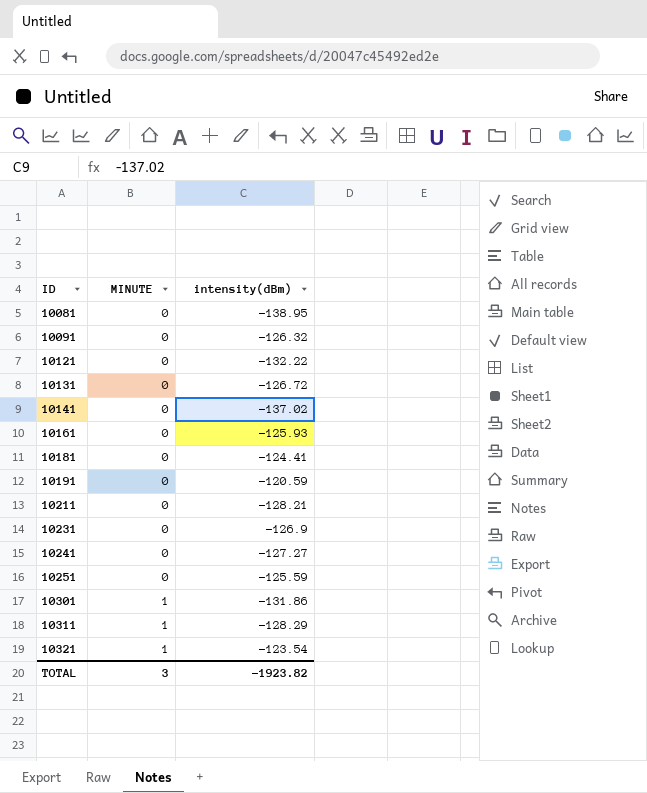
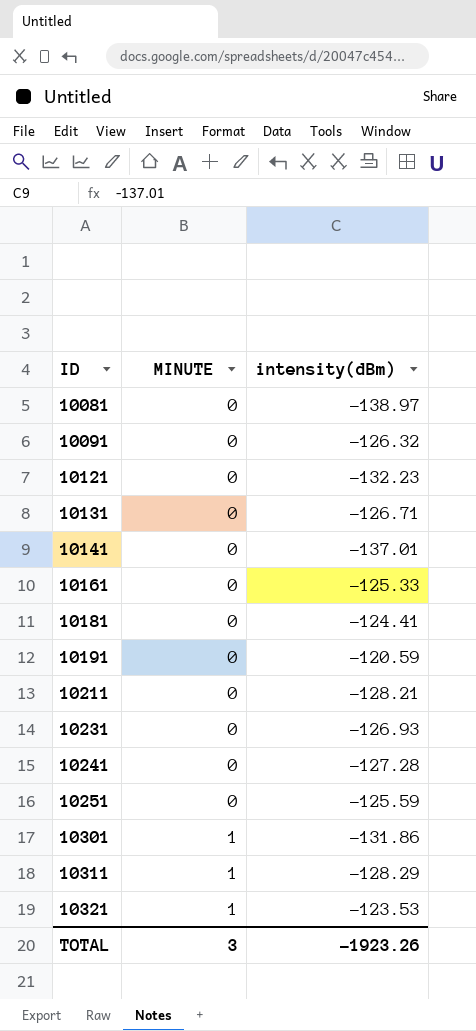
10081 | intensity(dBm): -138.95 -> -138.97
10121 | intensity(dBm): -132.22 -> -132.23
10131 | intensity(dBm): -126.72 -> -126.71
10141 | intensity(dBm): -137.02 -> -137.01
10161 | intensity(dBm): -125.93 -> -125.33
10231 | intensity(dBm): -126.9 -> -126.93
10241 | intensity(dBm): -127.27 -> -127.28
10321 | intensity(dBm): -123.54 -> -123.53
TOTAL | intensity(dBm): -1923.82 -> -1923.26

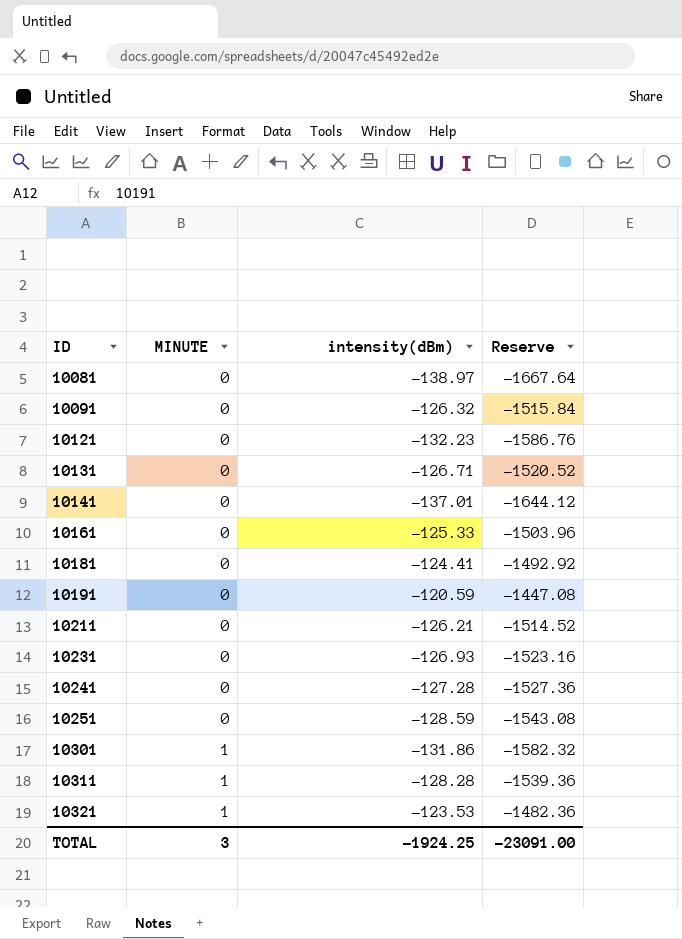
column Reserve | formula: none -> [intensity(dBm)] * 12
10211 | intensity(dBm): -128.21 -> -126.21
10251 | intensity(dBm): -125.59 -> -128.59
10311 | intensity(dBm): -128.29 -> -128.28
TOTAL | intensity(dBm): -1923.26 -> -1924.25

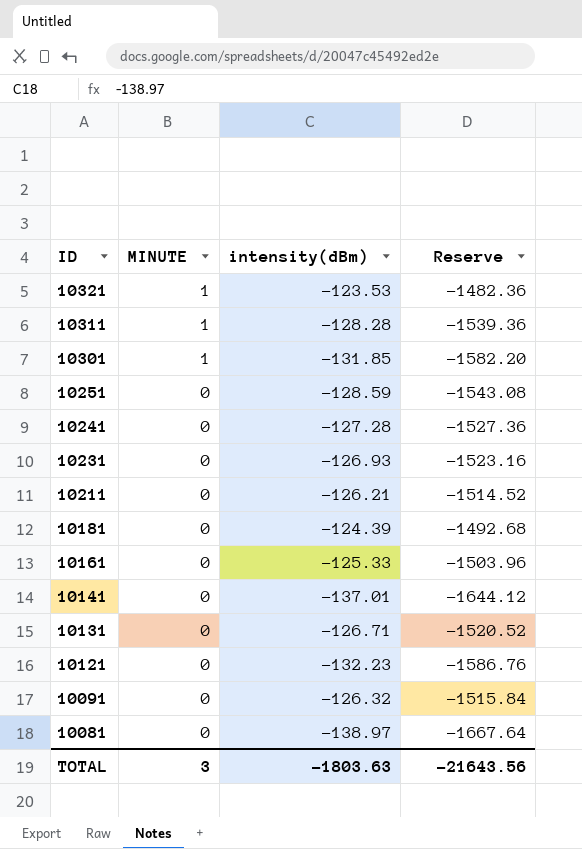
row order: ID ascending -> ID descending
row 10191: 0 | -120.59 | -1447.08 -> none
10301 | intensity(dBm): -131.86 -> -131.85
10301 | Reserve: -1582.32 -> -1582.20
10181 | intensity(dBm): -124.41 -> -124.39
10181 | Reserve: -1492.92 -> -1492.68
TOTAL | intensity(dBm): -1924.25 -> -1803.63
TOTAL | Reserve: -23091.00 -> -21643.56

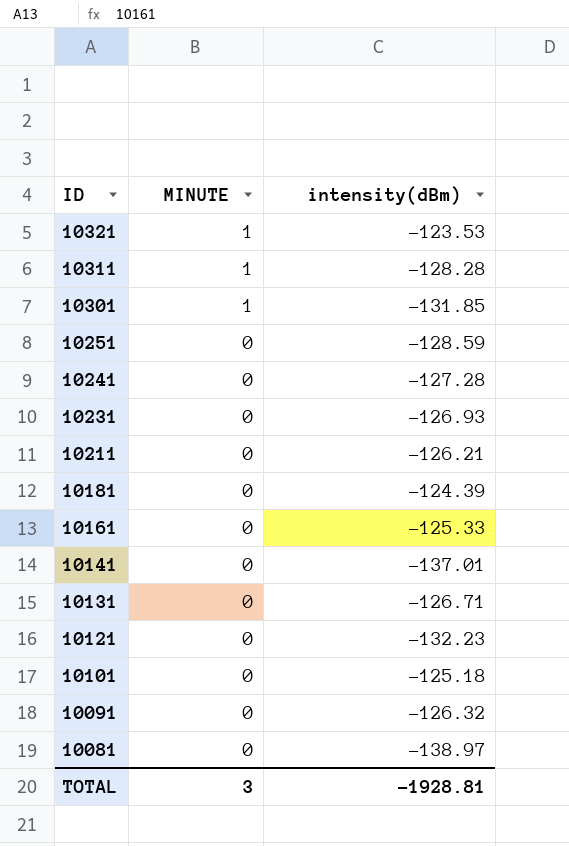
column Reserve | formula: [intensity(dBm)] * 12 -> none
row 10101: none -> 0 | -125.18
TOTAL | intensity(dBm): -1803.63 -> -1928.81

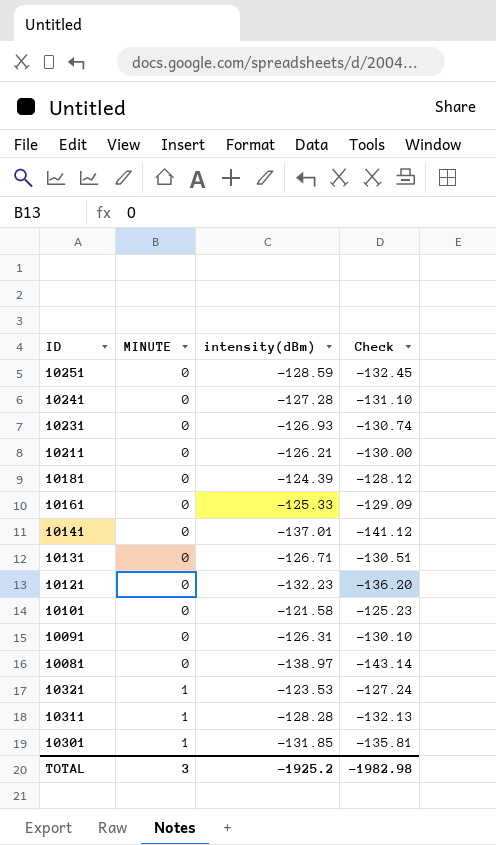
row order: ID descending -> MINUTE ascending
column Check | formula: none -> [intensity(dBm)] * 1.03
10101 | intensity(dBm): -125.18 -> -121.58
10091 | intensity(dBm): -126.32 -> -126.31
TOTAL | intensity(dBm): -1928.81 -> -1925.2

